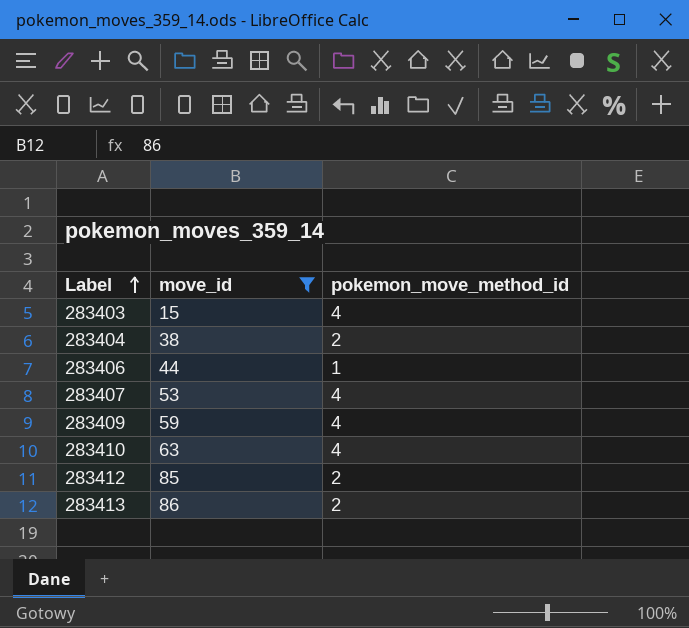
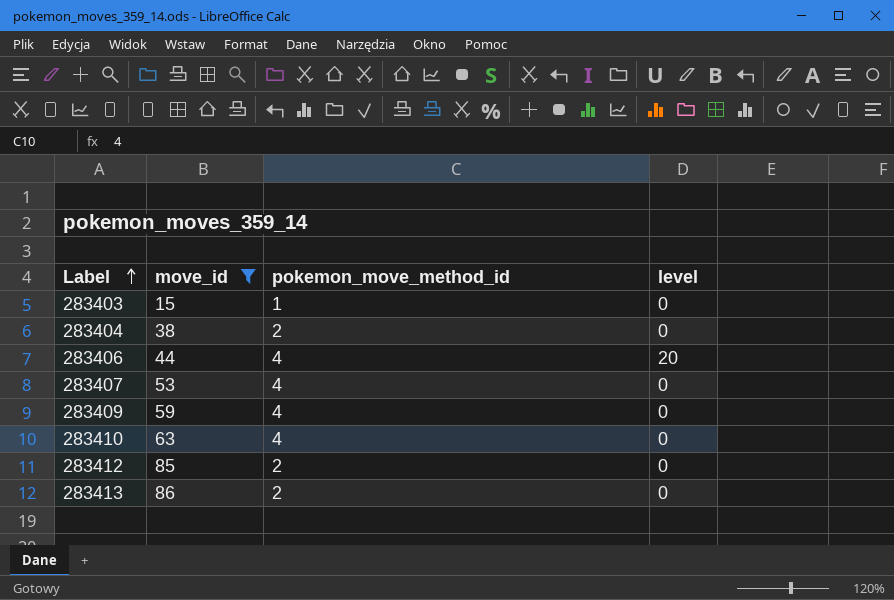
column level | position: none -> 4
283403 | pokemon_move_method_id: 4 -> 1
283406 | pokemon_move_method_id: 1 -> 4

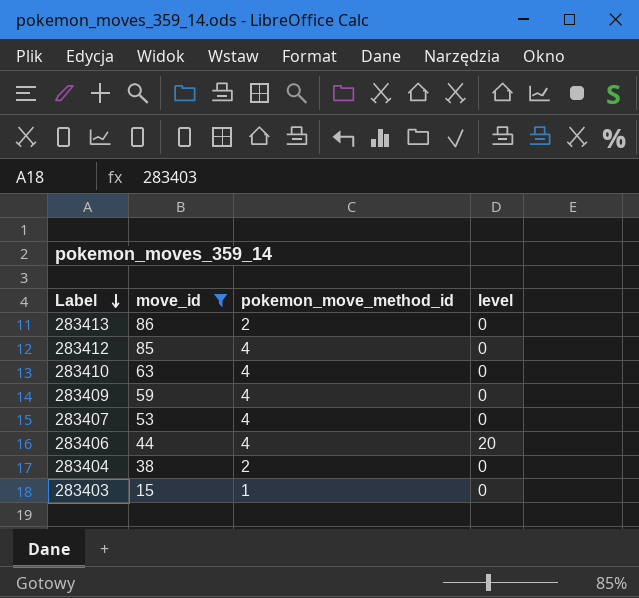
row order: Label ascending -> Label descending
283412 | pokemon_move_method_id: 2 -> 4

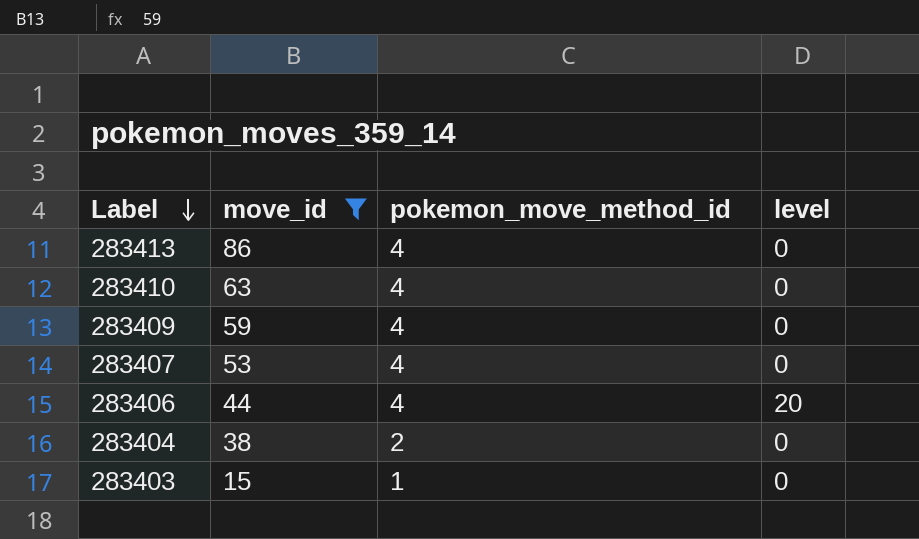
row 283412: 85 | 4 | 0 -> none
283413 | pokemon_move_method_id: 2 -> 4

